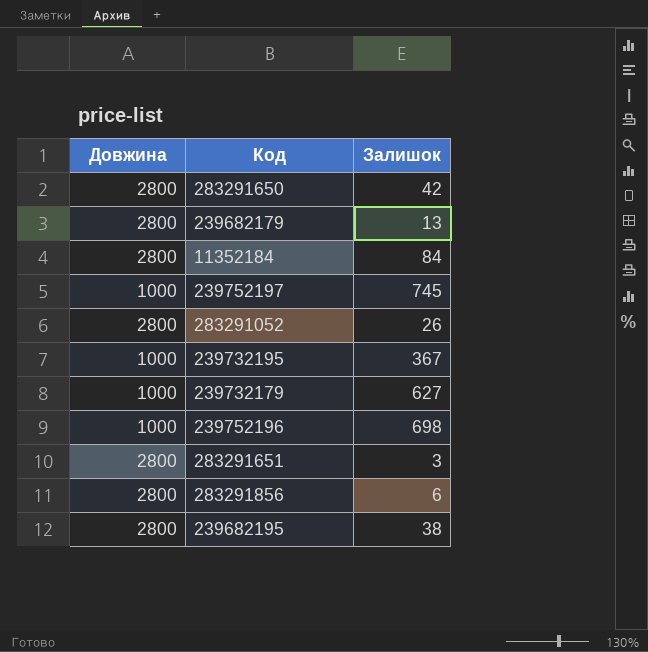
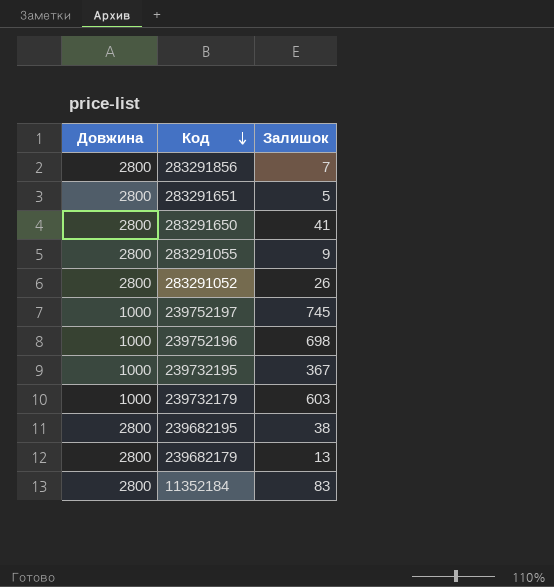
row order: none -> Код descending
283291856 | Залишок: 6 -> 7
283291651 | Залишок: 3 -> 5
283291650 | Залишок: 42 -> 41
row 283291055: none -> 2800 | 9
239732179 | Залишок: 627 -> 603
11352184 | Залишок: 84 -> 83

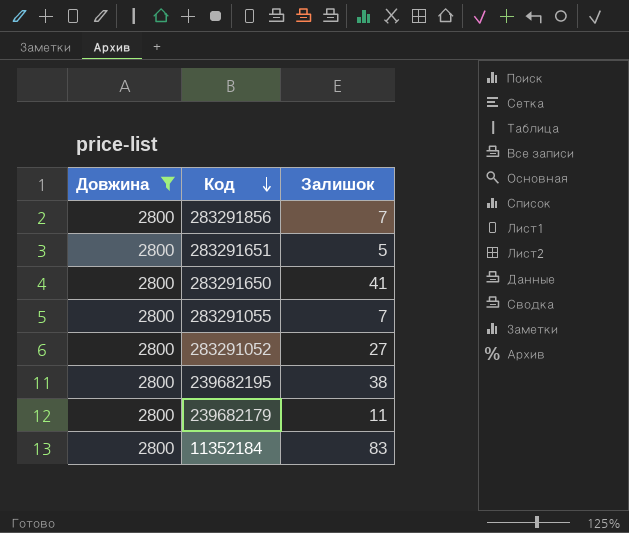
filter: none -> Довжина = 2800
283291055 | Залишок: 9 -> 7
283291052 | Залишок: 26 -> 27
239682179 | Залишок: 13 -> 11

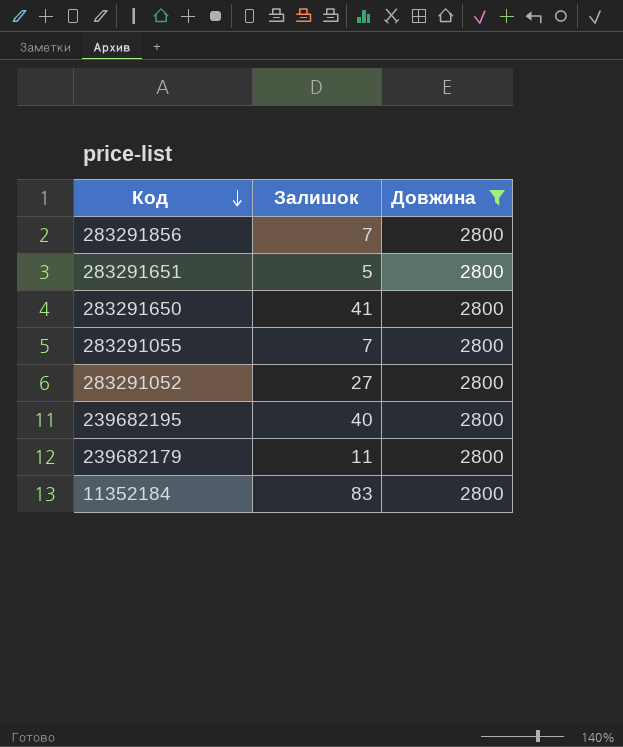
column Довжина | position: 1 -> 3
239682195 | Залишок: 38 -> 40

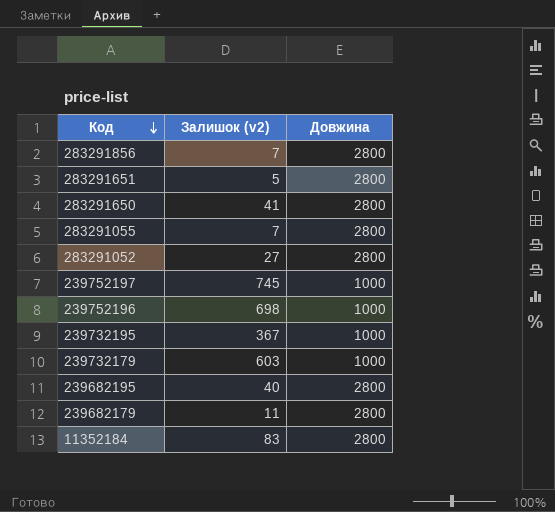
filter: Довжина = 2800 -> none
column name: Залишок -> Залишок (v2)

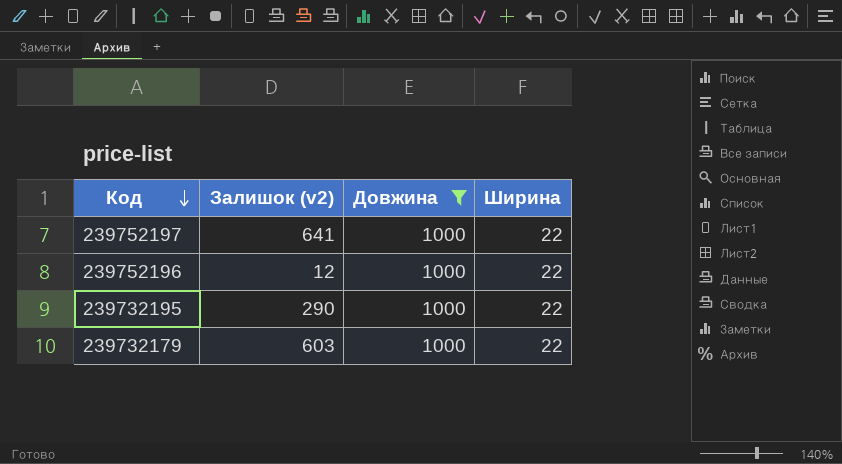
filter: none -> Довжина = 1000
column Ширина | position: none -> 4
239752197 | Залишок (v2): 745 -> 641
239752196 | Залишок (v2): 698 -> 12
239732195 | Залишок (v2): 367 -> 290

